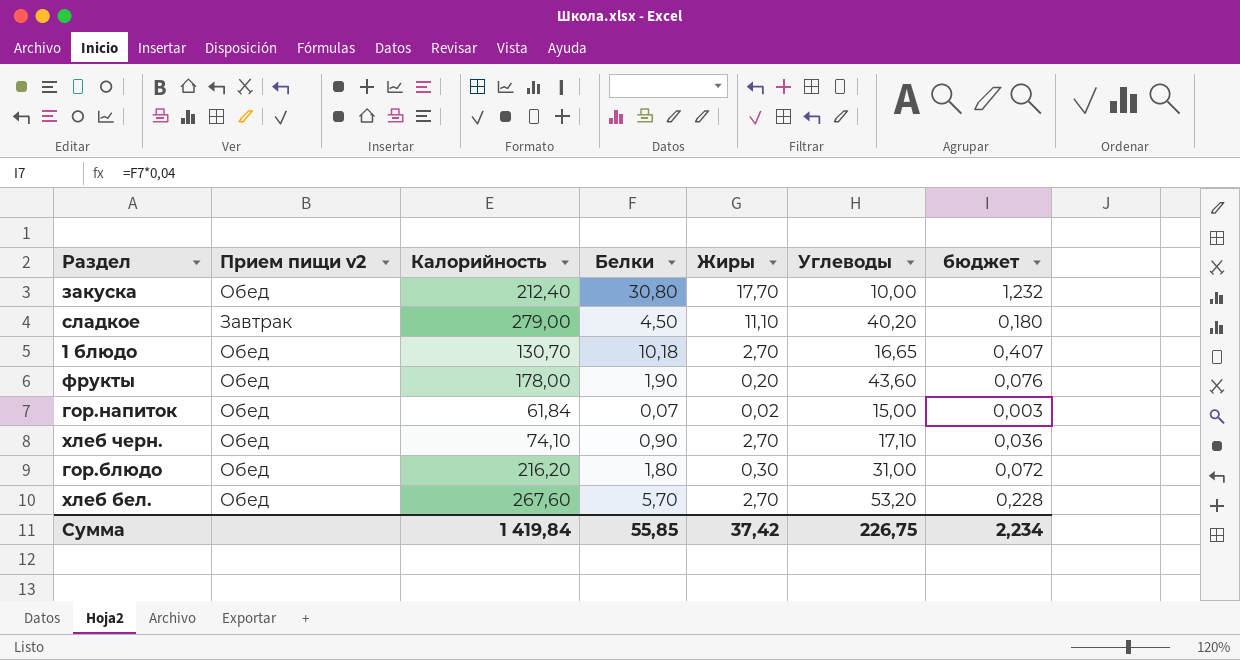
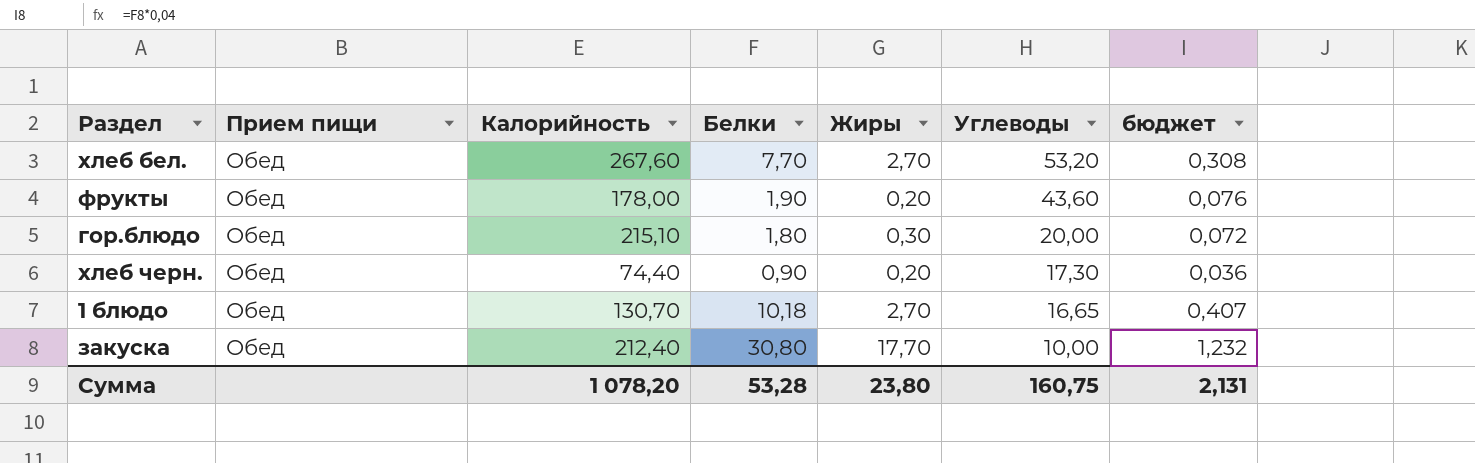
row order: none -> Углеводы descending
column name: Прием пищи v2 -> Прием пищи
row сладкое: Завтрак | 279,00 | 4,50 | 11,10 | 40,20 | 0,180 -> none
row гор.напиток: Обед | 61,84 | 0,07 | 0,02 | 15,00 | 0,003 -> none
хлеб бел. | Белки: 5,70 -> 7,70
хлеб бел. | бюджет: 0,228 -> 0,308
гор.блюдо | Калорийность: 216,20 -> 215,10
гор.блюдо | Углеводы: 31,00 -> 20,00
хлеб черн. | Калорийность: 74,10 -> 74,40
хлеб черн. | Жиры: 2,70 -> 0,20
хлеб черн. | Углеводы: 17,10 -> 17,30
Сумма | Калорийность: 1 419,84 -> 1 078,20
Сумма | Белки: 55,85 -> 53,28
Сумма | Жиры: 37,42 -> 23,80
Сумма | Углеводы: 226,75 -> 160,75
Сумма | бюджет: 2,234 -> 2,131

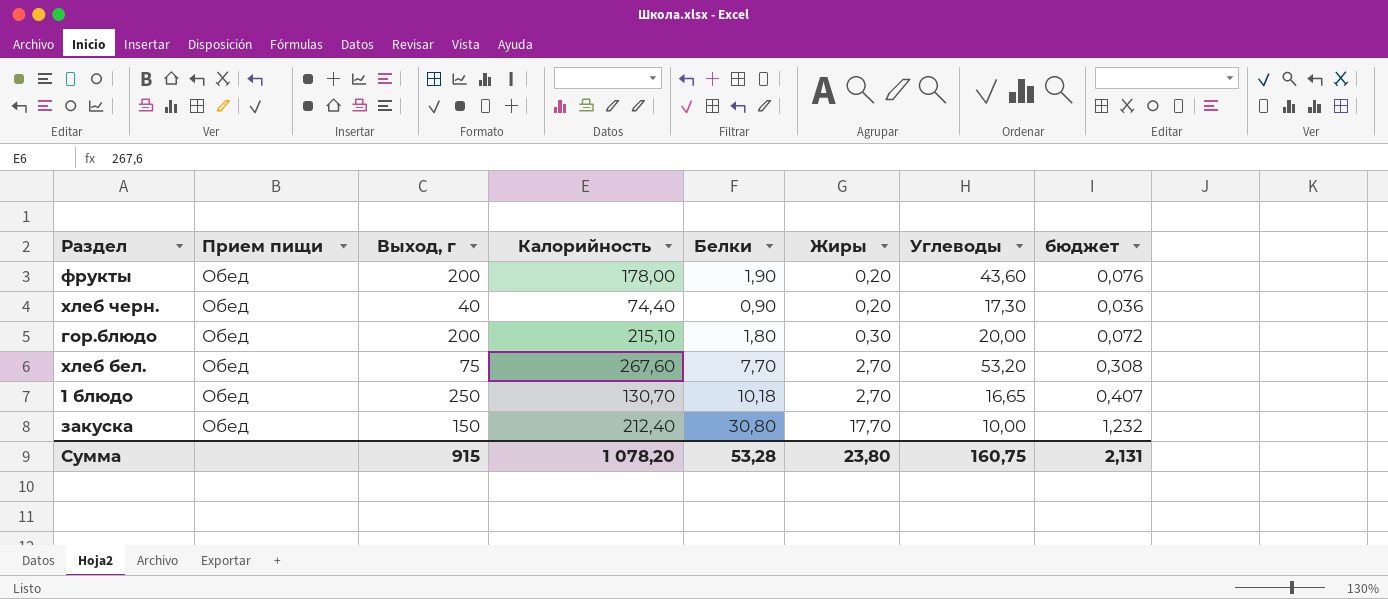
row order: Углеводы descending -> Жиры ascending
column Выход, г | position: none -> 3

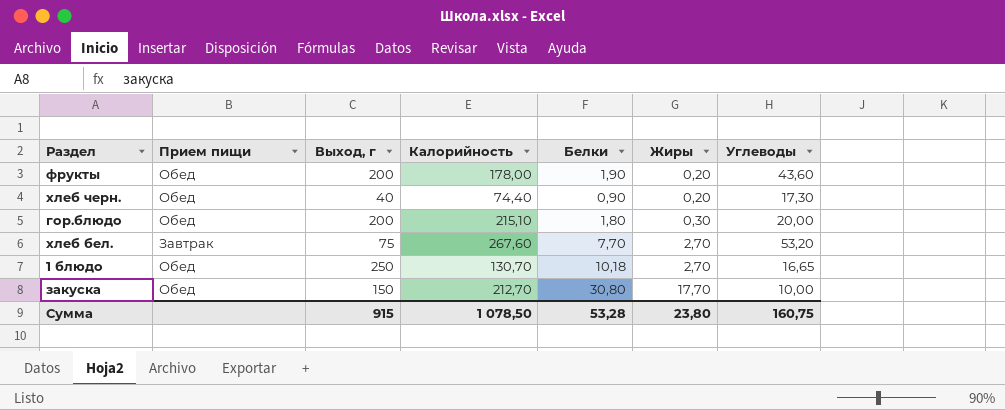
column бюджет | formula: [Белки] * 0,04 -> none
хлеб бел. | Прием пищи: Обед -> Завтрак
закуска | Калорийность: 212,40 -> 212,70
Сумма | Калорийность: 1 078,20 -> 1 078,50

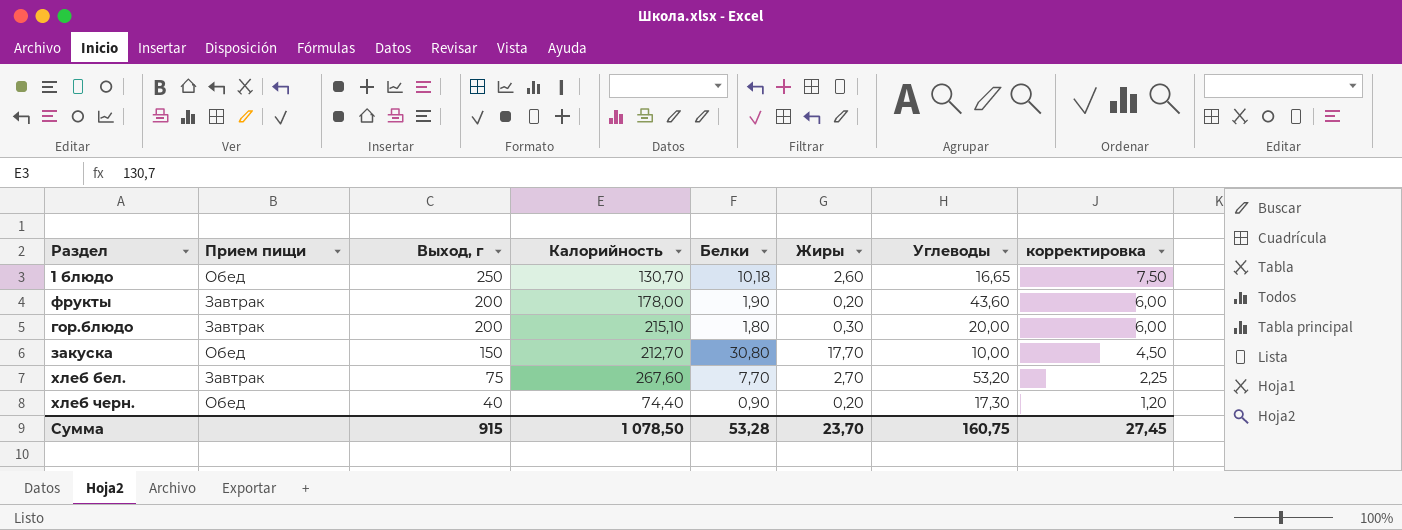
row order: Жиры ascending -> Выход, г descending
column корректировка | formula: none -> [Выход, г] * 0,03
1 блюдо | Жиры: 2,70 -> 2,60
фрукты | Прием пищи: Обед -> Завтрак
гор.блюдо | Прием пищи: Обед -> Завтрак
Сумма | Жиры: 23,80 -> 23,70

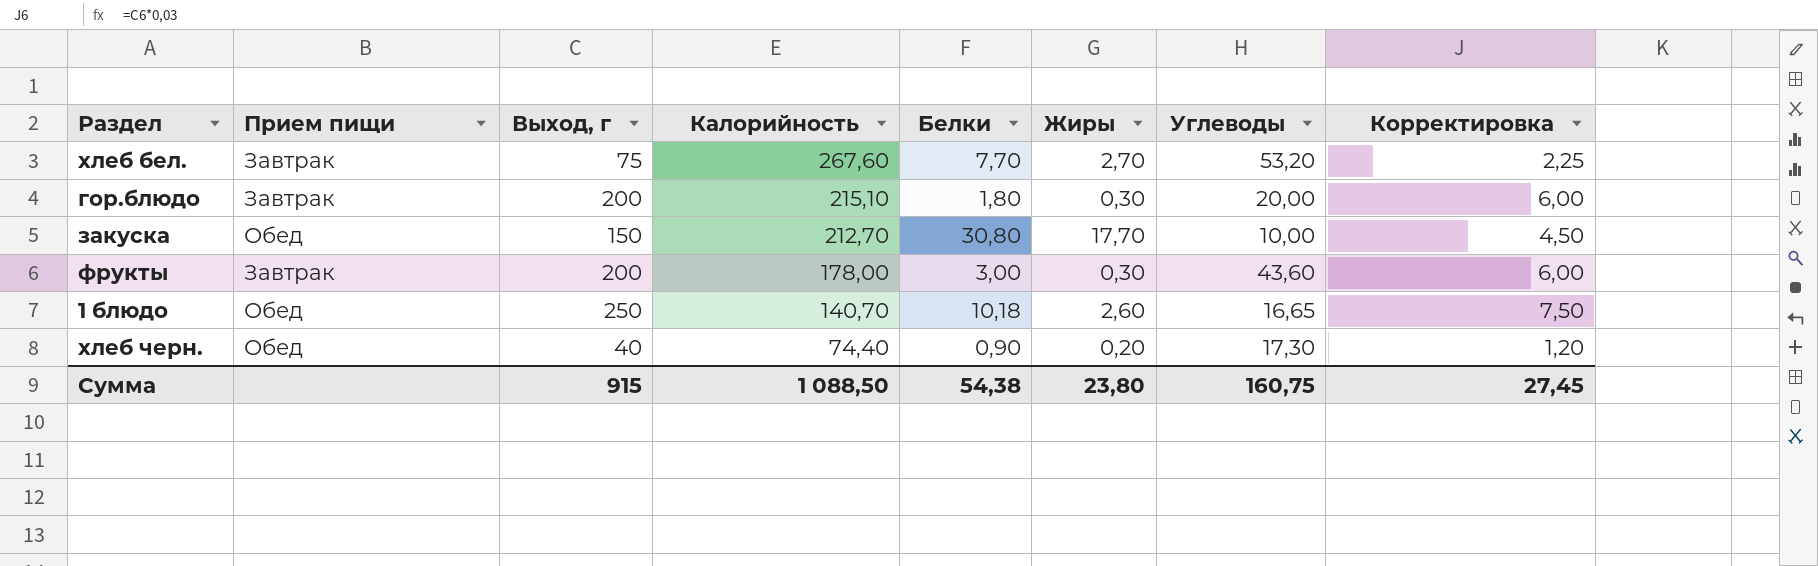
row order: Выход, г descending -> Калорийность descending
column name: корректировка -> Корректировка
фрукты | Белки: 1,90 -> 3,00
фрукты | Жиры: 0,20 -> 0,30
1 блюдо | Калорийность: 130,70 -> 140,70
Сумма | Калорийность: 1 078,50 -> 1 088,50
Сумма | Белки: 53,28 -> 54,38
Сумма | Жиры: 23,70 -> 23,80

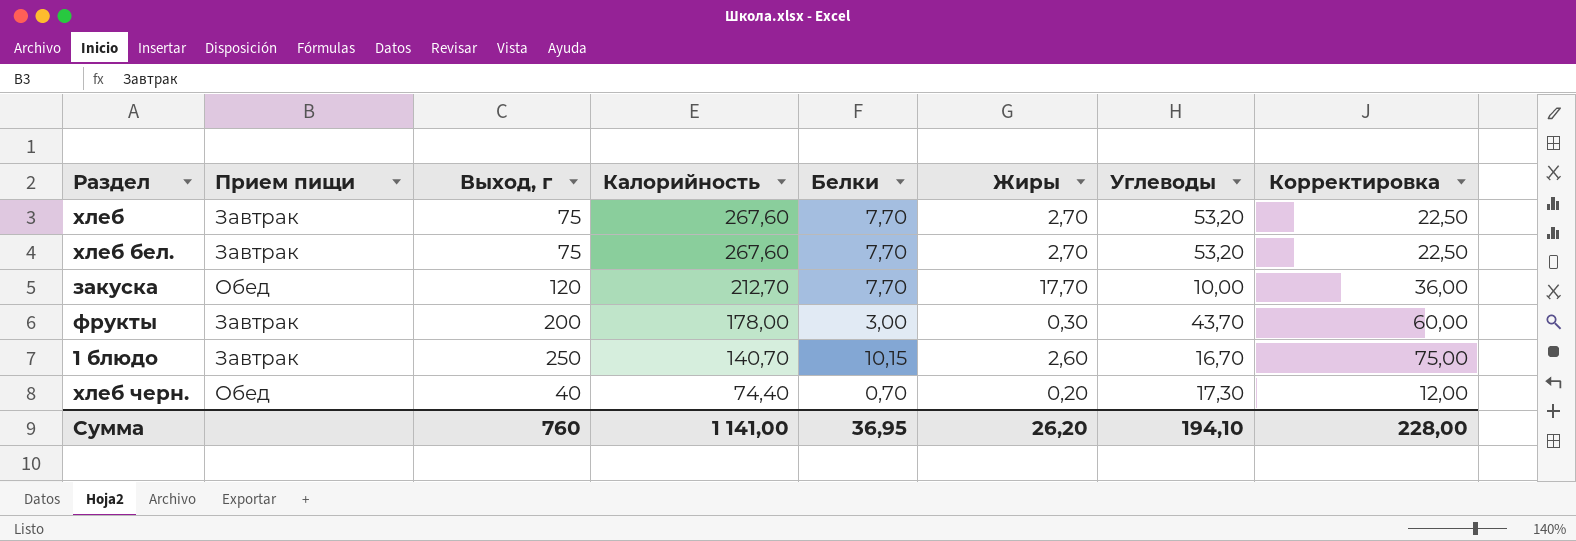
column Корректировка | formula: [Выход, г] * 0,03 -> [Выход, г] * 0,3
row гор.блюдо: Завтрак | 200 | 215,10 | 1,80 | 0,30 | 20,00 | 6,00 -> none
row хлеб: none -> Завтрак | 75 | 267,60 | 7,70 | 2,70 | 53,20 | 22,50
закуска | Выход, г: 150 -> 120
закуска | Белки: 30,80 -> 7,70
фрукты | Углеводы: 43,60 -> 43,70
1 блюдо | Прием пищи: Обед -> Завтрак
1 блюдо | Белки: 10,18 -> 10,15
1 блюдо | Углеводы: 16,65 -> 16,70
хлеб черн. | Белки: 0,90 -> 0,70
Сумма | Выход, г: 915 -> 760
Сумма | Калорийность: 1 088,50 -> 1 141,00
Сумма | Белки: 54,38 -> 36,95
Сумма | Жиры: 23,80 -> 26,20
Сумма | Углеводы: 160,75 -> 194,10
Сумма | Корректировка: 27,45 -> 228,00

